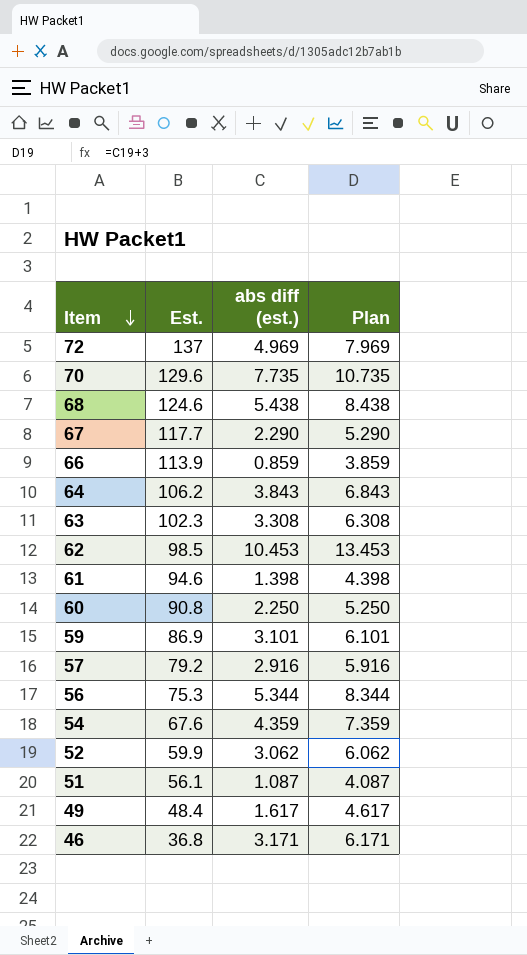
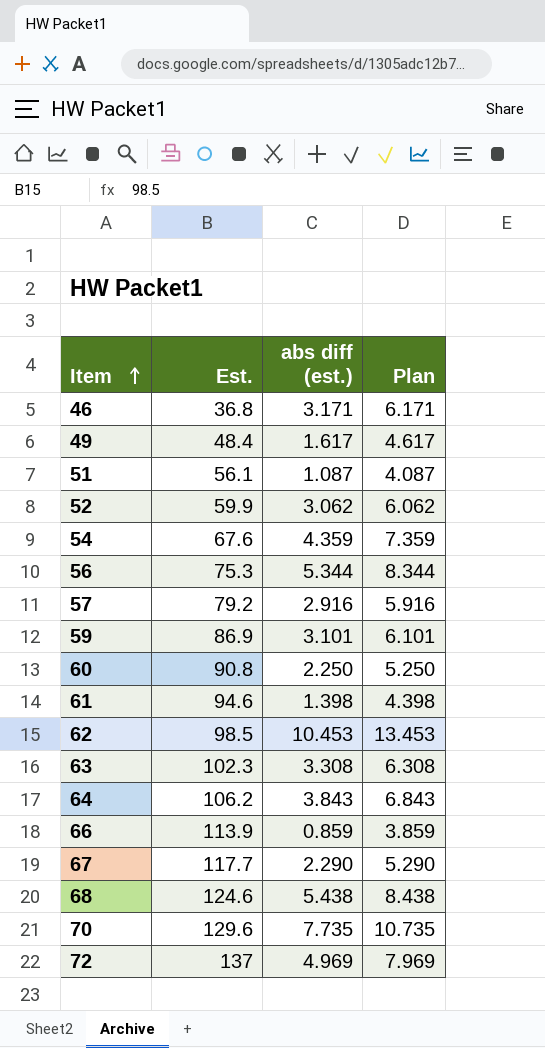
row order: Item descending -> Item ascending

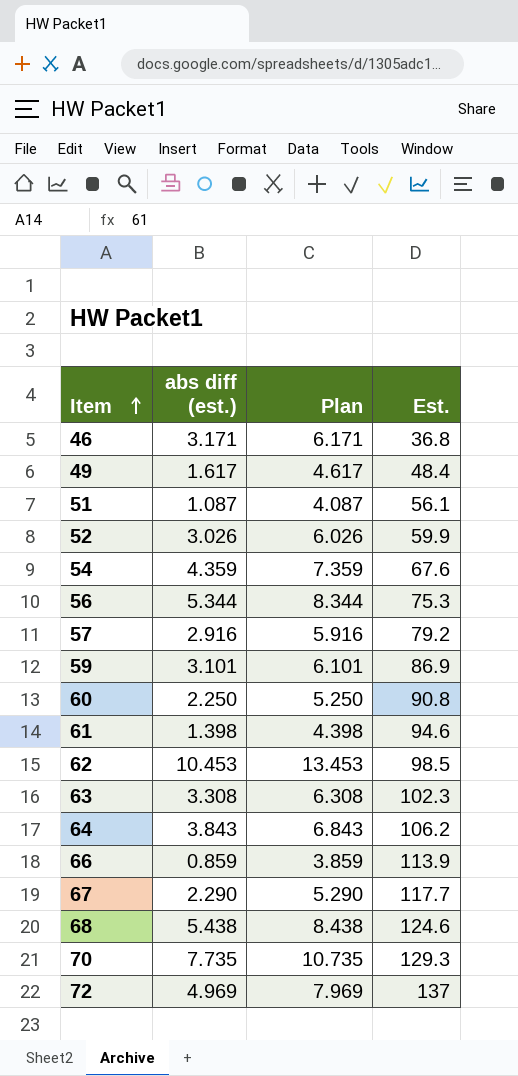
column Est. | position: 2 -> 4
52 | abs diff (est.): 3.062 -> 3.026
52 | Plan: 6.062 -> 6.026
70 | Est.: 129.6 -> 129.3

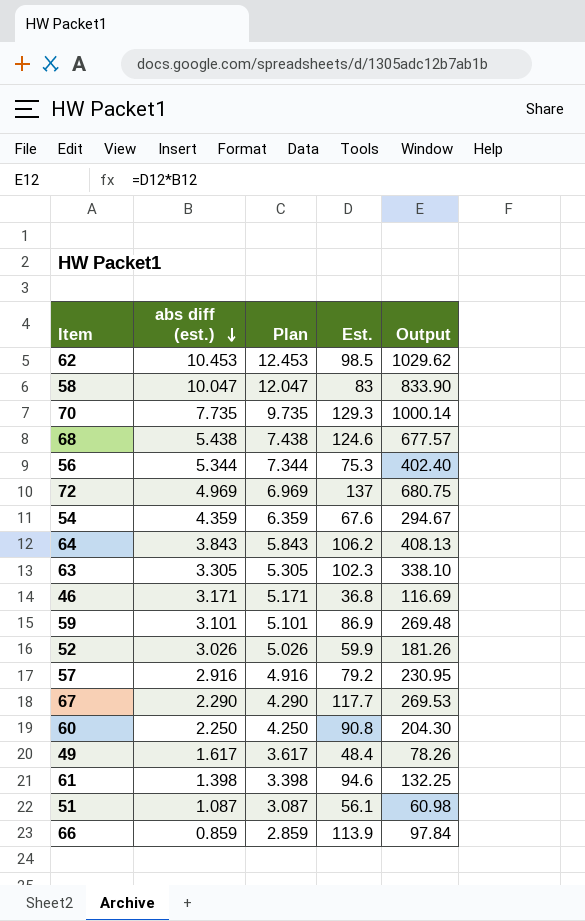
row order: Item ascending -> abs diff (est.) descending
column Plan | formula: [abs diff (est.)] + 3 -> [abs diff (est.)] + 2
column Output | formula: none -> [abs diff (est.)] * [Est.]
row 58: none -> 10.047 | 12.047 | 83 | 833.90
63 | abs diff (est.): 3.308 -> 3.305

